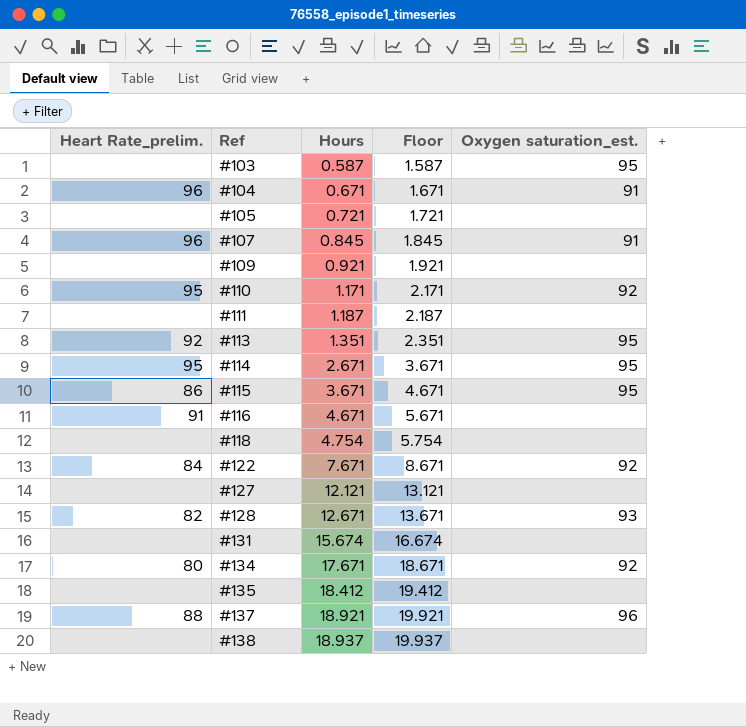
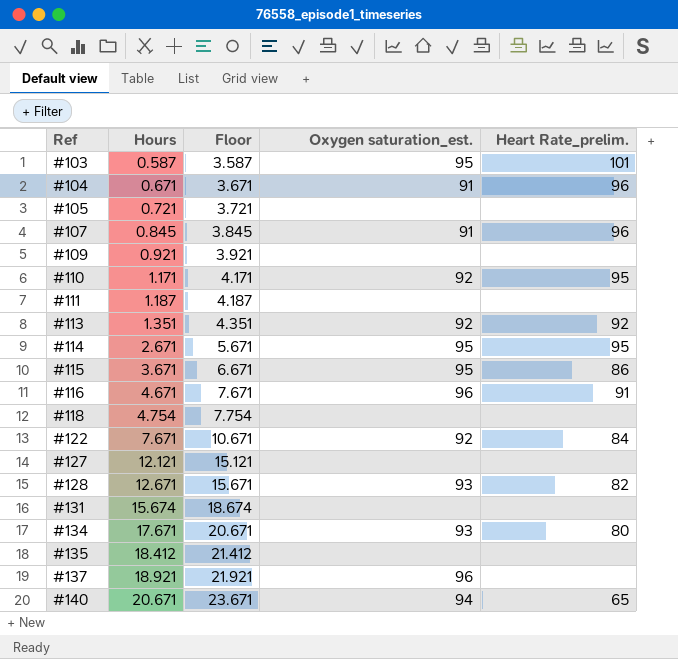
column Floor | formula: [Hours] + 1 -> [Hours] + 3
column Heart Rate_prelim. | position: 1 -> 5
row #138: none | 18.937 | 19.937 | none -> none
#103 | Heart Rate_prelim.: none -> 101
#113 | Oxygen saturation_est.: 95 -> 92
#116 | Oxygen saturation_est.: none -> 96
#134 | Oxygen saturation_est.: 92 -> 93
#137 | Heart Rate_prelim.: 88 -> none
row #140: none -> 20.671 | 23.671 | 94 | 65

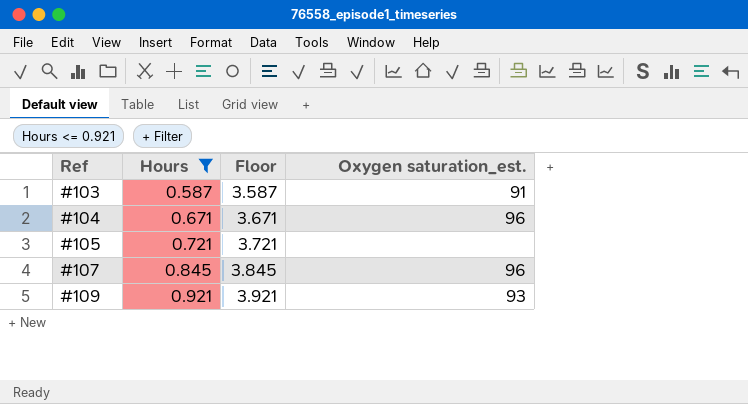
filter: none -> Hours <= 0.921
column Heart Rate_prelim. | position: 5 -> none
#103 | Oxygen saturation_est.: 95 -> 91
#104 | Oxygen saturation_est.: 91 -> 96
#107 | Oxygen saturation_est.: 91 -> 96
#109 | Oxygen saturation_est.: none -> 93

